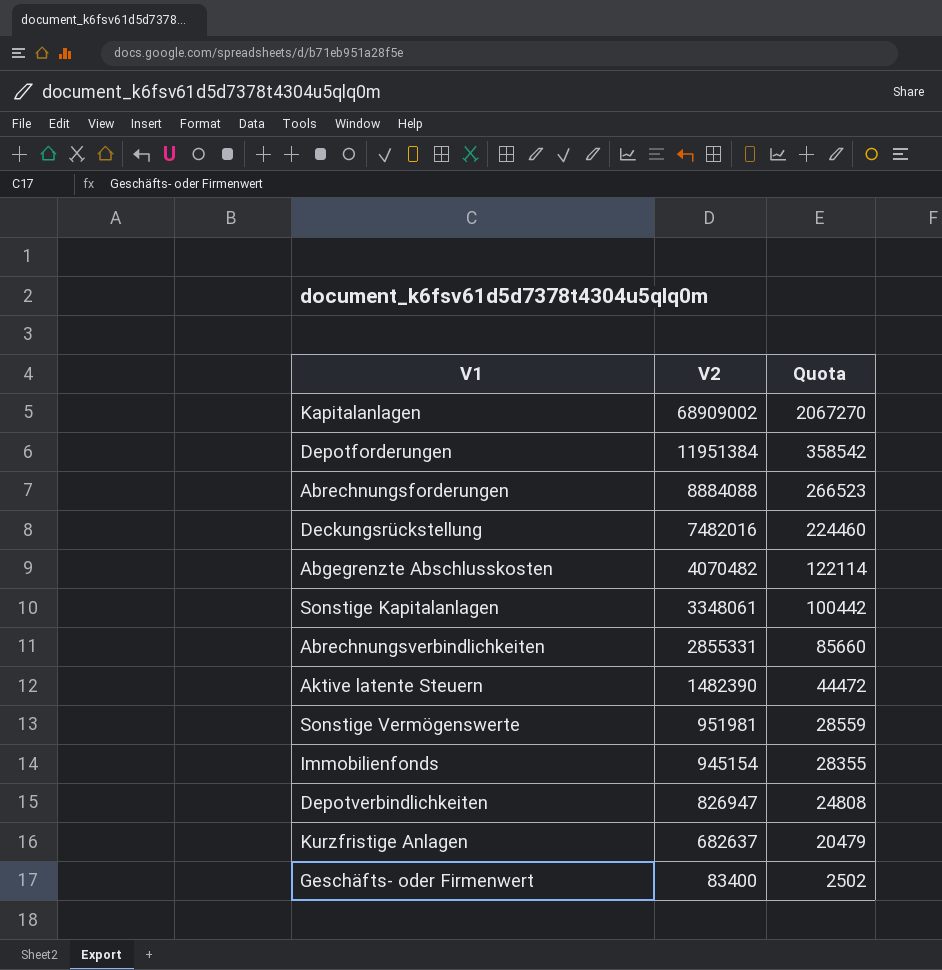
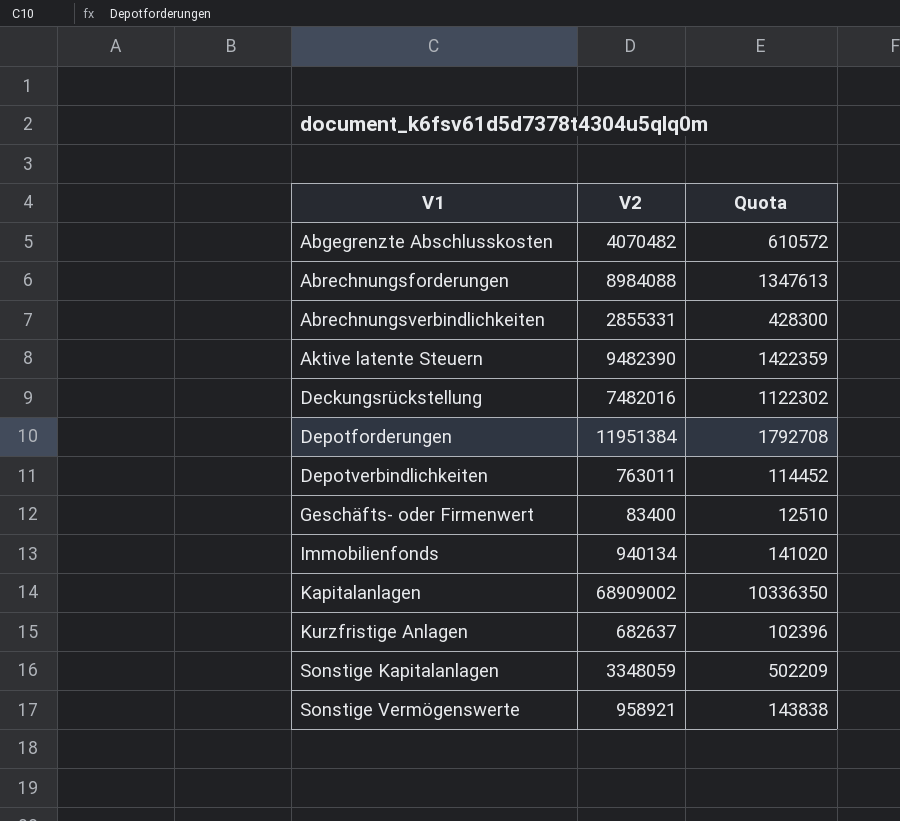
row order: V2 descending -> V1 ascending
column Quota | formula: [V2] * 0.03 -> [V2] * 0.15
Abrechnungsforderungen | V2: 8884088 -> 8984088
Aktive latente Steuern | V2: 1482390 -> 9482390
Depotverbindlichkeiten | V2: 826947 -> 763011
Immobilienfonds | V2: 945154 -> 940134
Sonstige Kapitalanlagen | V2: 3348061 -> 3348059
Sonstige Vermögenswerte | V2: 951981 -> 958921

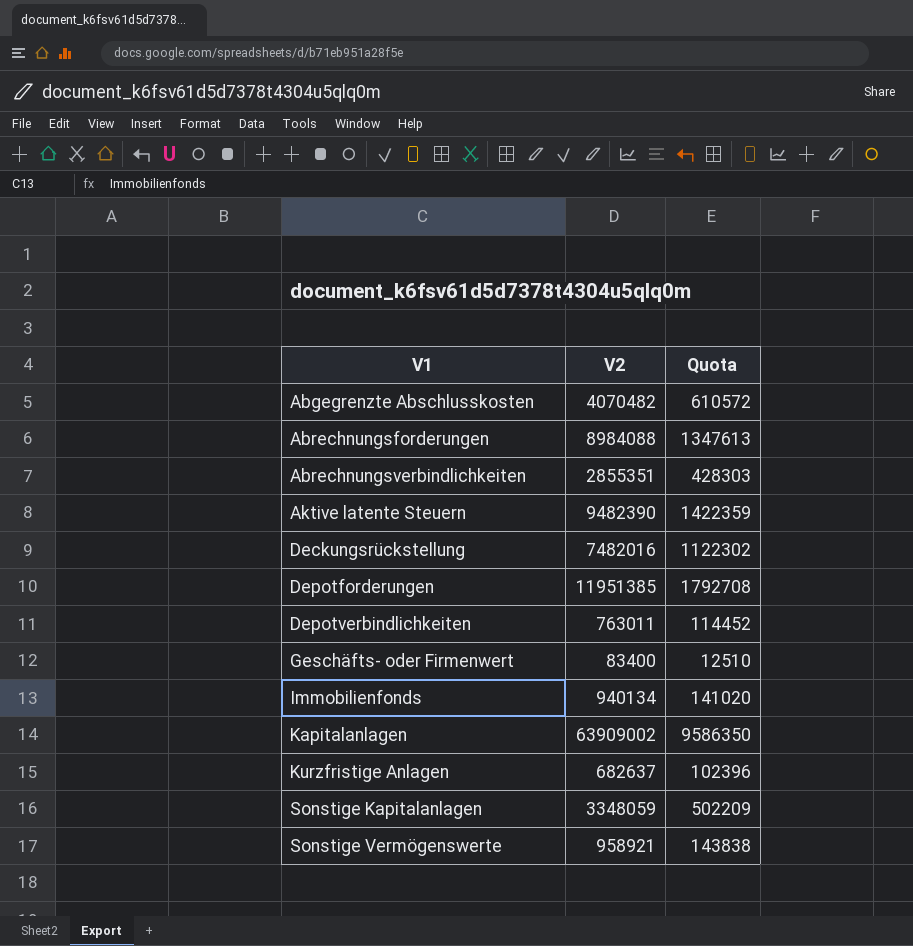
Abrechnungsverbindlichkeiten | V2: 2855331 -> 2855351
Abrechnungsverbindlichkeiten | Quota: 428300 -> 428303
Depotforderungen | V2: 11951384 -> 11951385
Kapitalanlagen | V2: 68909002 -> 63909002
Kapitalanlagen | Quota: 10336350 -> 9586350

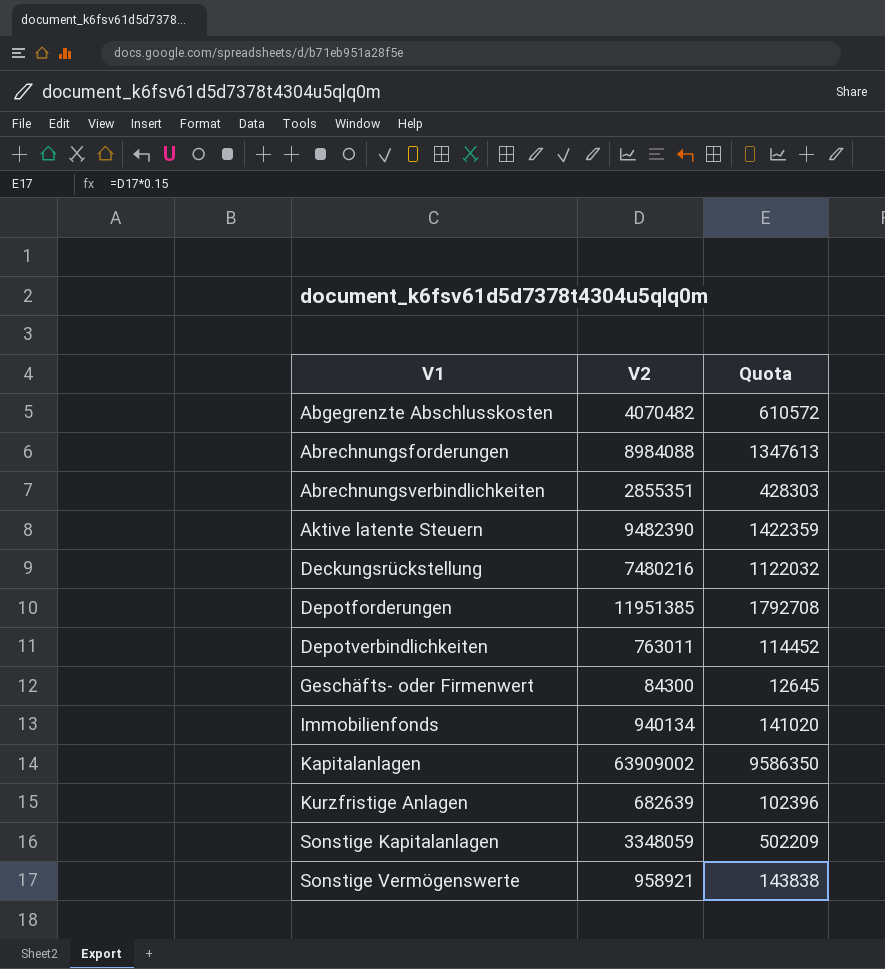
Deckungsrückstellung | V2: 7482016 -> 7480216
Deckungsrückstellung | Quota: 1122302 -> 1122032
Geschäfts- oder Firmenwert | V2: 83400 -> 84300
Geschäfts- oder Firmenwert | Quota: 12510 -> 12645
Kurzfristige Anlagen | V2: 682637 -> 682639

